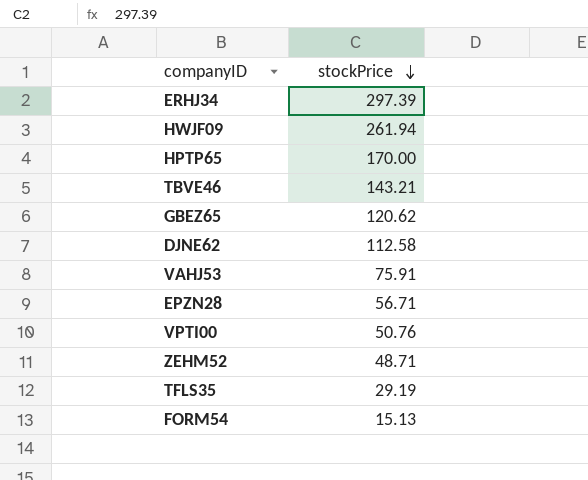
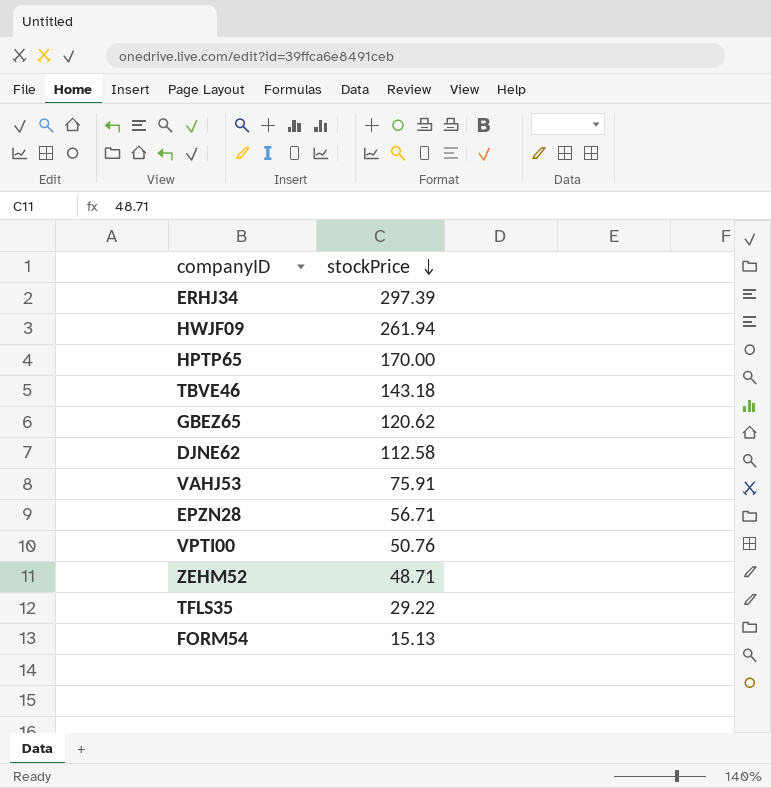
TBVE46 | stockPrice: 143.21 -> 143.18
TFLS35 | stockPrice: 29.19 -> 29.22

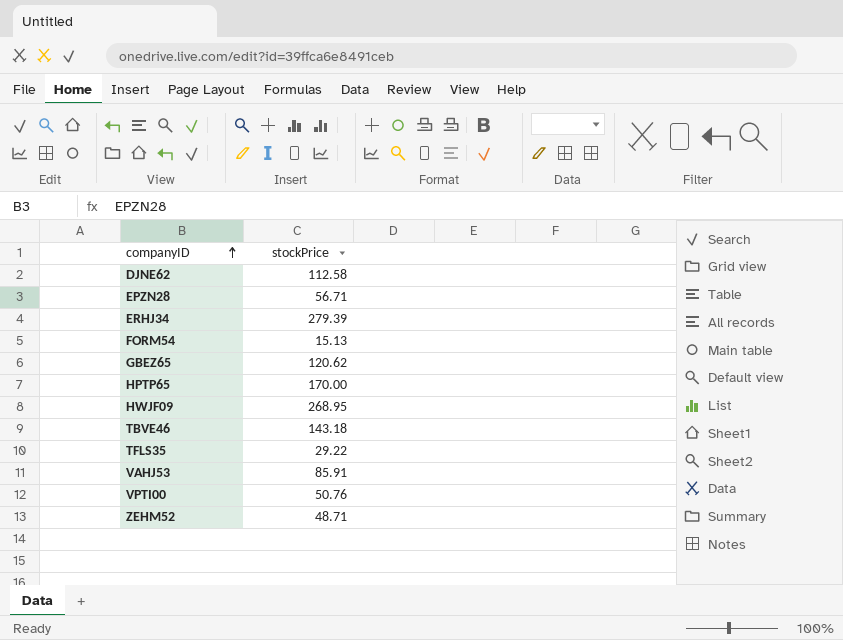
row order: stockPrice descending -> companyID ascending
ERHJ34 | stockPrice: 297.39 -> 279.39
HWJF09 | stockPrice: 261.94 -> 268.95
VAHJ53 | stockPrice: 75.91 -> 85.91

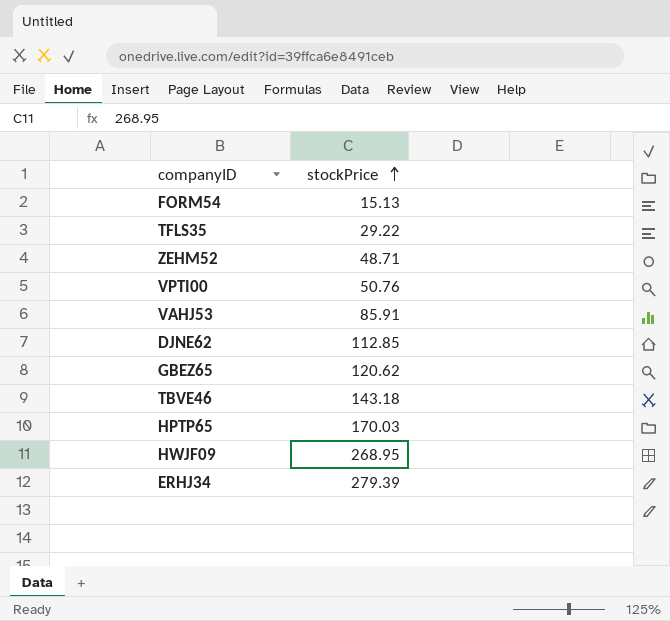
row order: companyID ascending -> stockPrice ascending
row EPZN28: 56.71 -> none
DJNE62 | stockPrice: 112.58 -> 112.85
HPTP65 | stockPrice: 170.00 -> 170.03

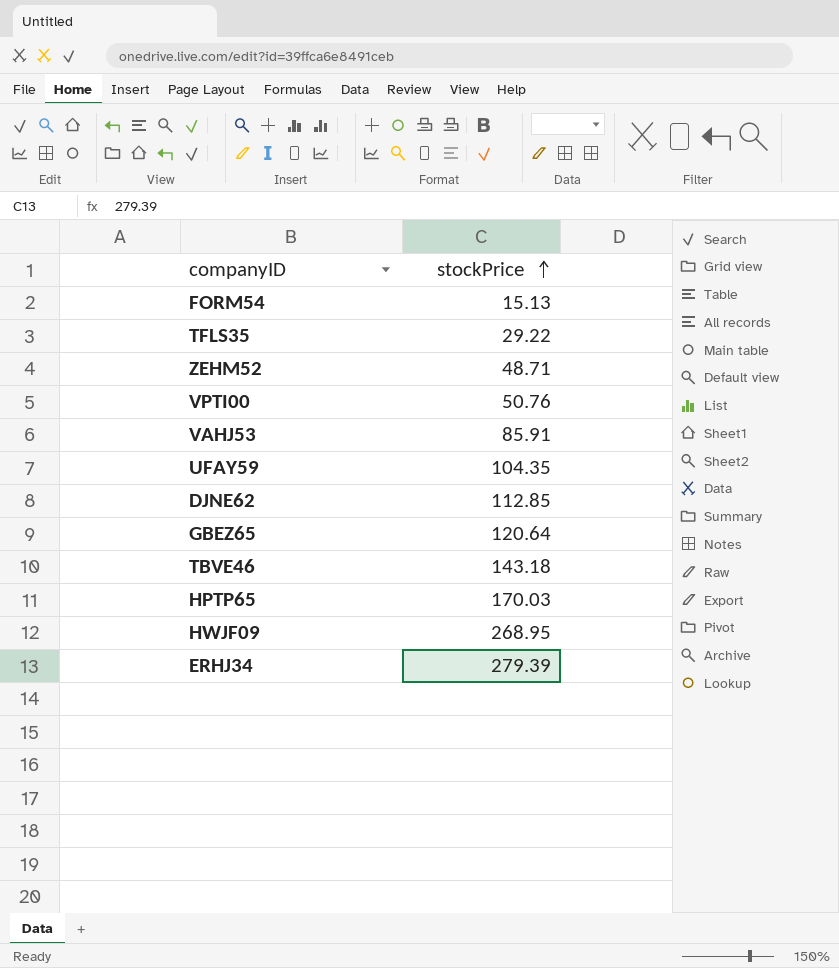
row UFAY59: none -> 104.35
GBEZ65 | stockPrice: 120.62 -> 120.64

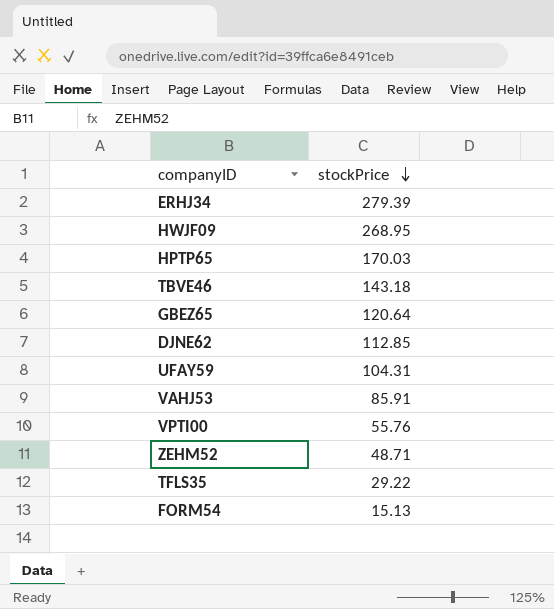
row order: stockPrice ascending -> stockPrice descending
UFAY59 | stockPrice: 104.35 -> 104.31
VPTI00 | stockPrice: 50.76 -> 55.76

